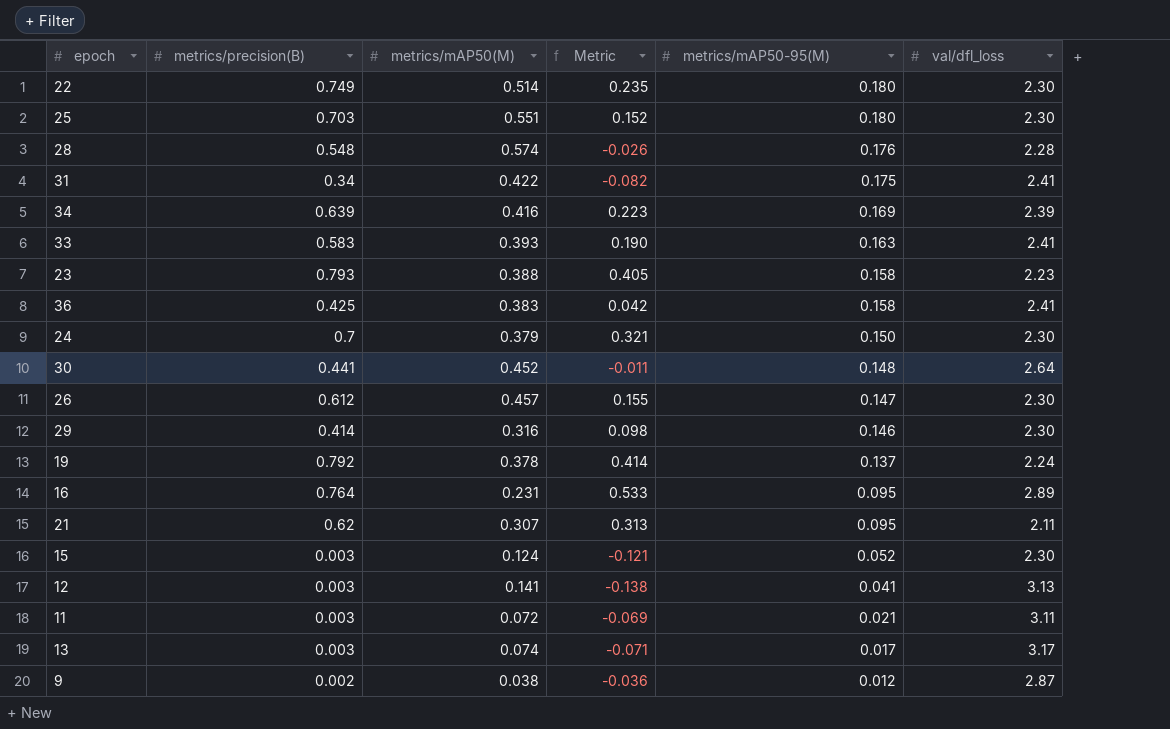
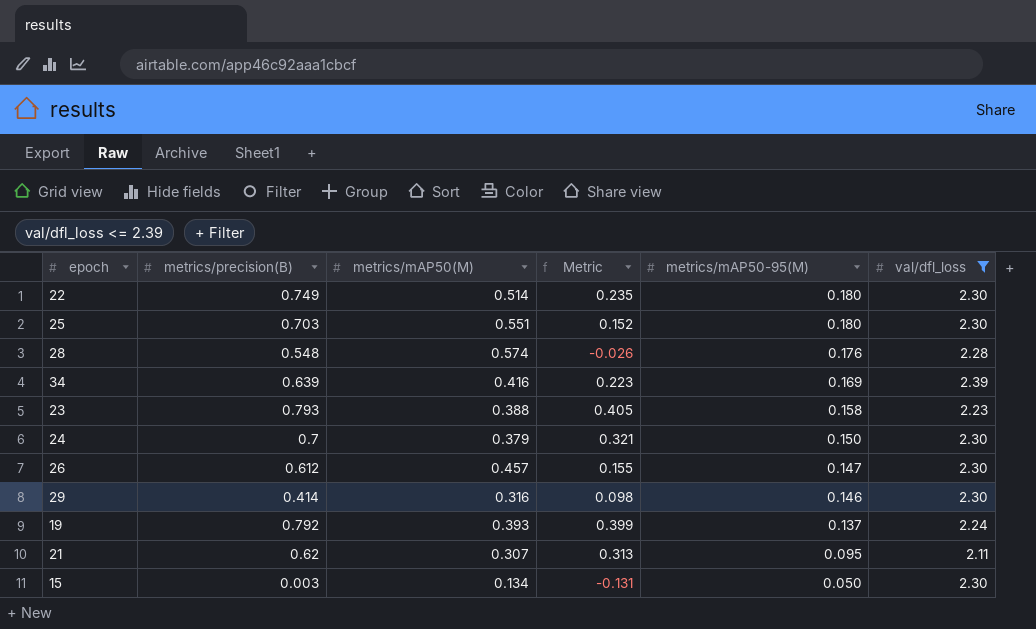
filter: none -> val/dfl_loss <= 2.39
19 | metrics/mAP50(M): 0.378 -> 0.393
19 | Metric: 0.414 -> 0.399
15 | metrics/mAP50(M): 0.124 -> 0.134
15 | Metric: -0.121 -> -0.131
15 | metrics/mAP50-95(M): 0.052 -> 0.050

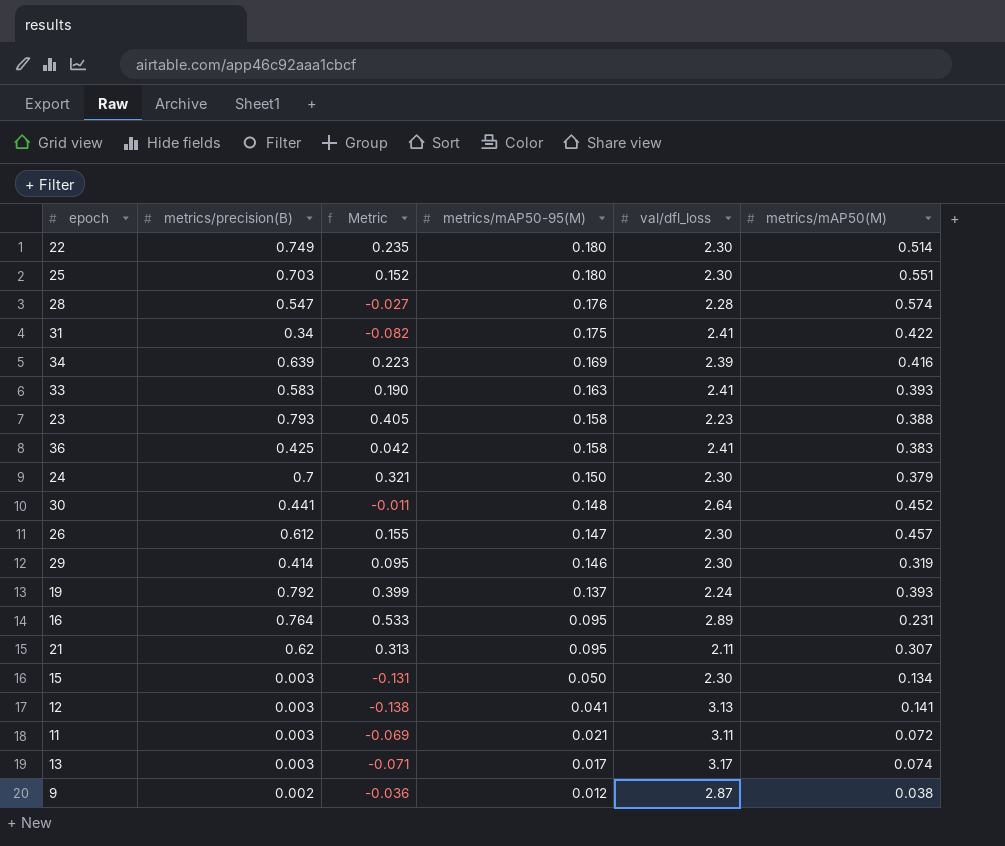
filter: val/dfl_loss <= 2.39 -> none
column metrics/mAP50(M) | position: 3 -> 6
28 | metrics/precision(B): 0.548 -> 0.547
28 | Metric: -0.026 -> -0.027
29 | Metric: 0.098 -> 0.095
29 | metrics/mAP50(M): 0.316 -> 0.319

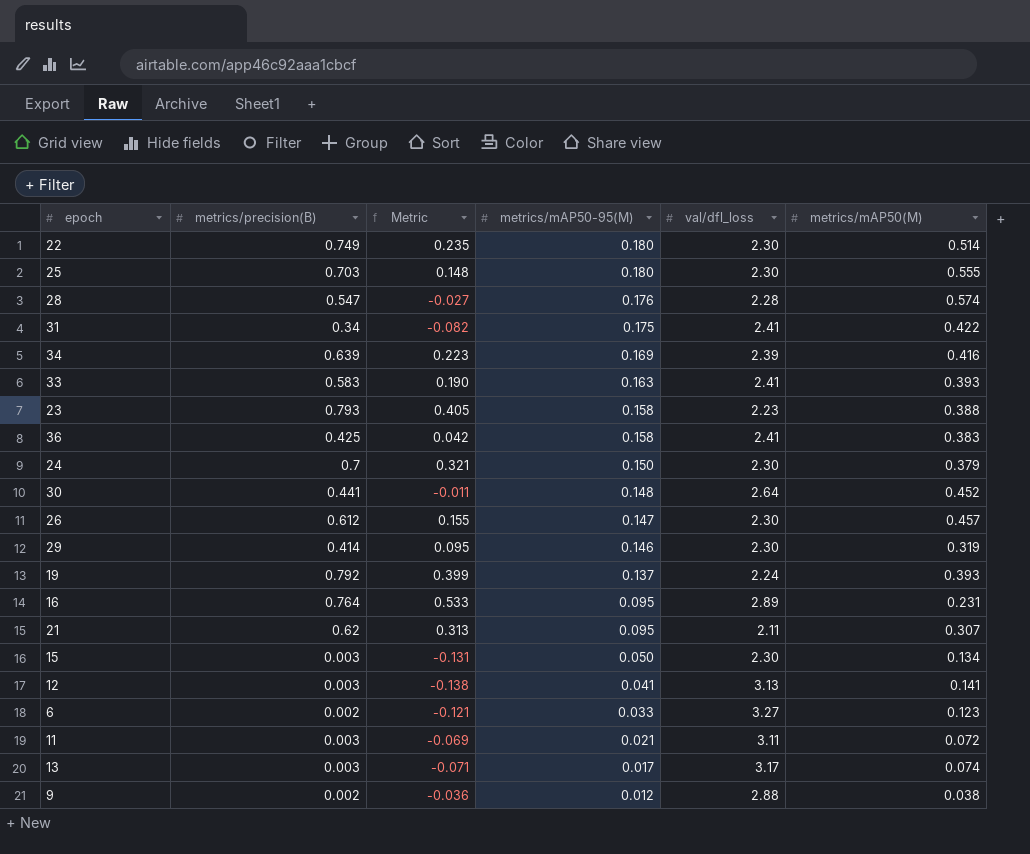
25 | Metric: 0.152 -> 0.148
25 | metrics/mAP50(M): 0.551 -> 0.555
row 6: none -> 0.002 | -0.121 | 0.033 | 3.27 | 0.123
9 | val/dfl_loss: 2.87 -> 2.88

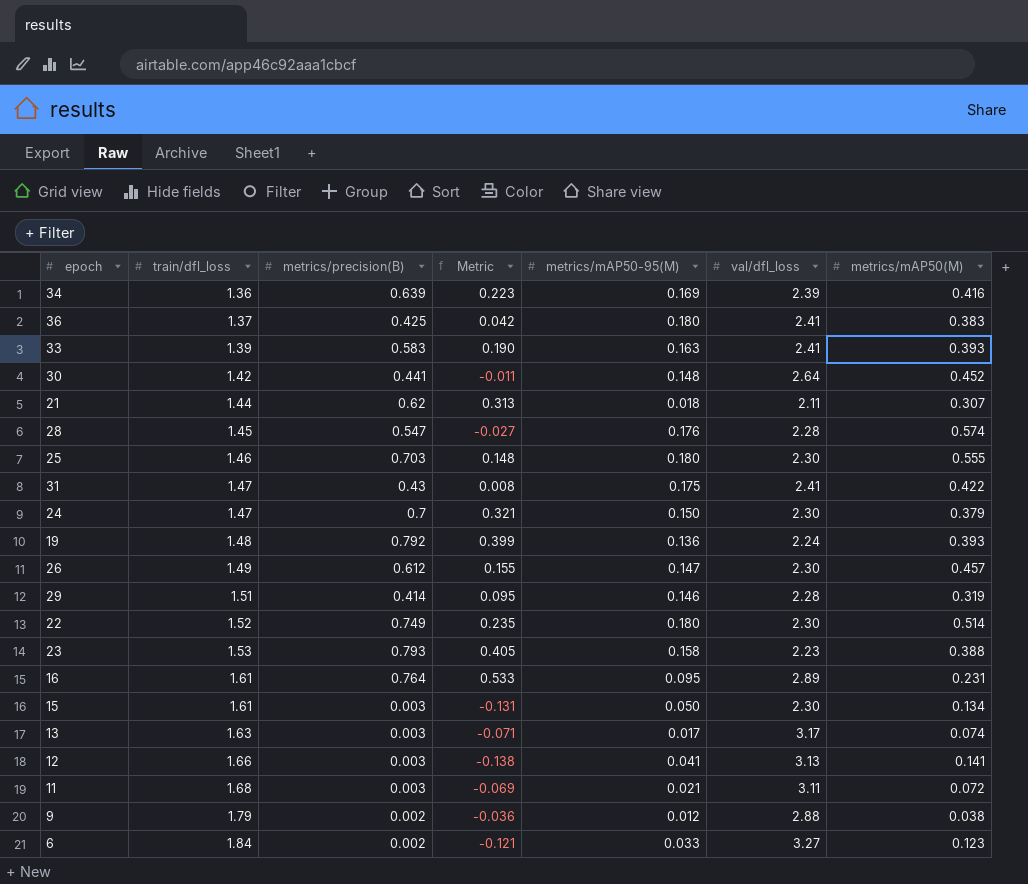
row order: metrics/mAP50-95(M) descending -> train/dfl_loss ascending
column train/dfl_loss | position: none -> 2
36 | metrics/mAP50-95(M): 0.158 -> 0.180
21 | metrics/mAP50-95(M): 0.095 -> 0.018
31 | metrics/precision(B): 0.34 -> 0.43
31 | Metric: -0.082 -> 0.008
19 | metrics/mAP50-95(M): 0.137 -> 0.136
29 | val/dfl_loss: 2.30 -> 2.28

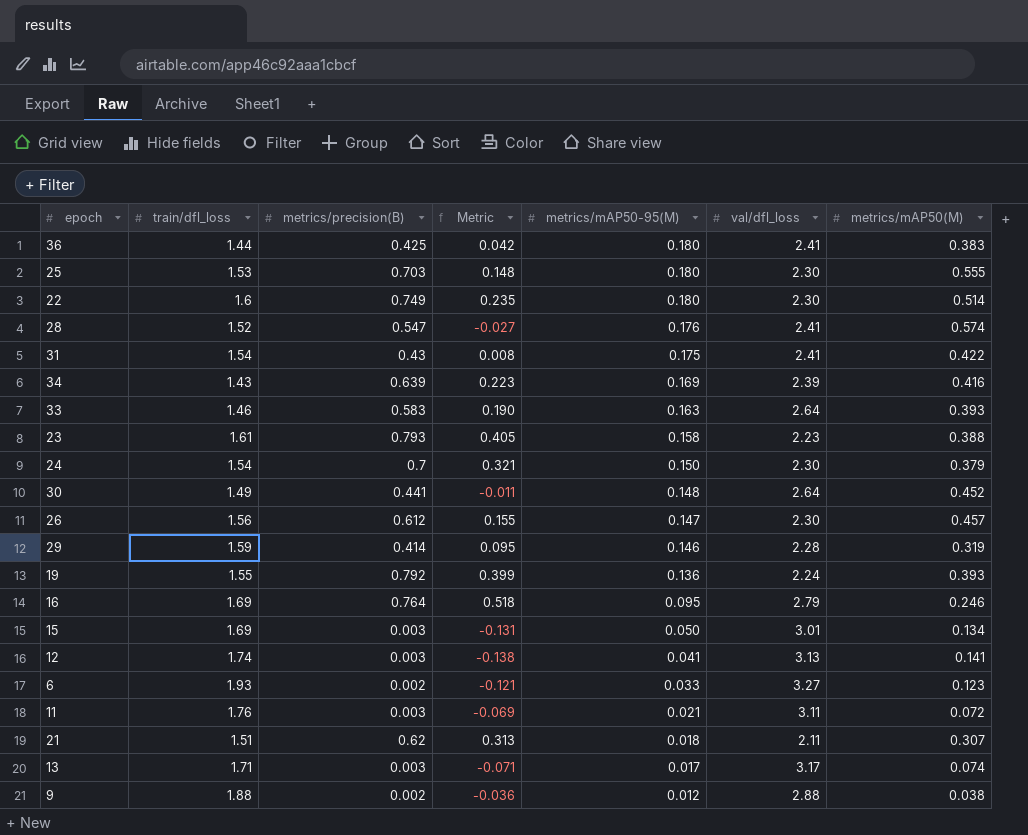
row order: train/dfl_loss ascending -> metrics/mAP50-95(M) descending
36 | train/dfl_loss: 1.37 -> 1.44
25 | train/dfl_loss: 1.46 -> 1.53
22 | train/dfl_loss: 1.52 -> 1.6
28 | train/dfl_loss: 1.45 -> 1.52
28 | val/dfl_loss: 2.28 -> 2.41
31 | train/dfl_loss: 1.47 -> 1.54
34 | train/dfl_loss: 1.36 -> 1.43
33 | train/dfl_loss: 1.39 -> 1.46
33 | val/dfl_loss: 2.41 -> 2.64
23 | train/dfl_loss: 1.53 -> 1.61
24 | train/dfl_loss: 1.47 -> 1.54
30 | train/dfl_loss: 1.42 -> 1.49
26 | train/dfl_loss: 1.49 -> 1.56
29 | train/dfl_loss: 1.51 -> 1.59
19 | train/dfl_loss: 1.48 -> 1.55
16 | train/dfl_loss: 1.61 -> 1.69
16 | Metric: 0.533 -> 0.518
16 | val/dfl_loss: 2.89 -> 2.79
16 | metrics/mAP50(M): 0.231 -> 0.246
15 | train/dfl_loss: 1.61 -> 1.69
15 | val/dfl_loss: 2.30 -> 3.01
12 | train/dfl_loss: 1.66 -> 1.74
6 | train/dfl_loss: 1.84 -> 1.93
11 | train/dfl_loss: 1.68 -> 1.76
21 | train/dfl_loss: 1.44 -> 1.51
13 | train/dfl_loss: 1.63 -> 1.71
9 | train/dfl_loss: 1.79 -> 1.88

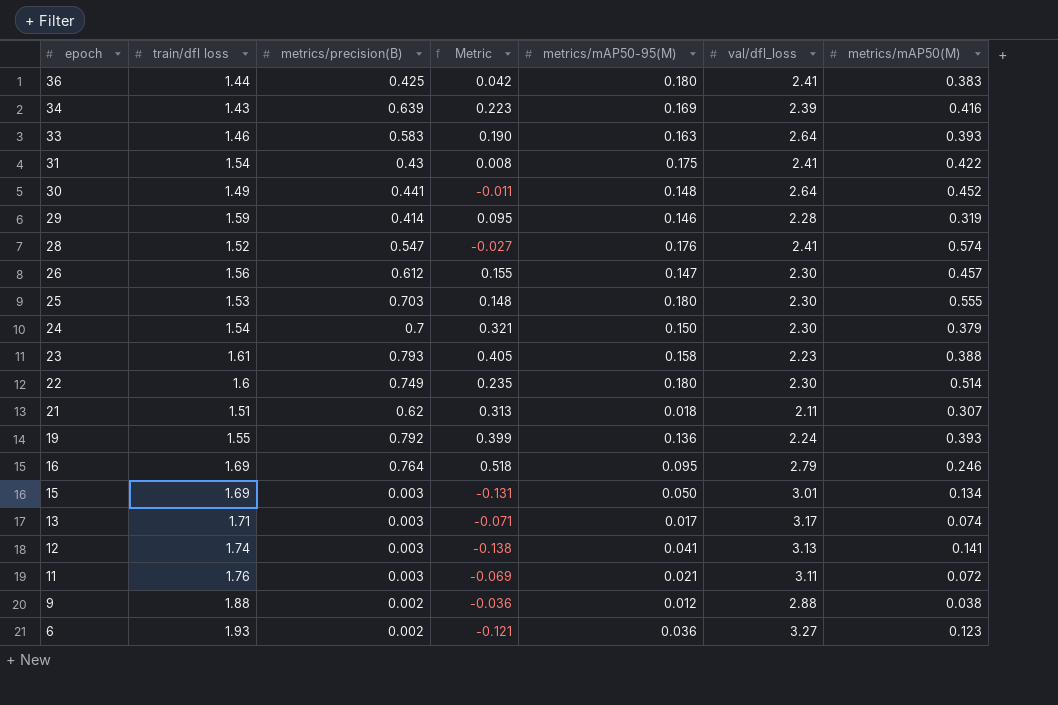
row order: metrics/mAP50-95(M) descending -> epoch descending
column name: train/dfl_loss -> train/dfl loss
6 | metrics/mAP50-95(M): 0.033 -> 0.036

